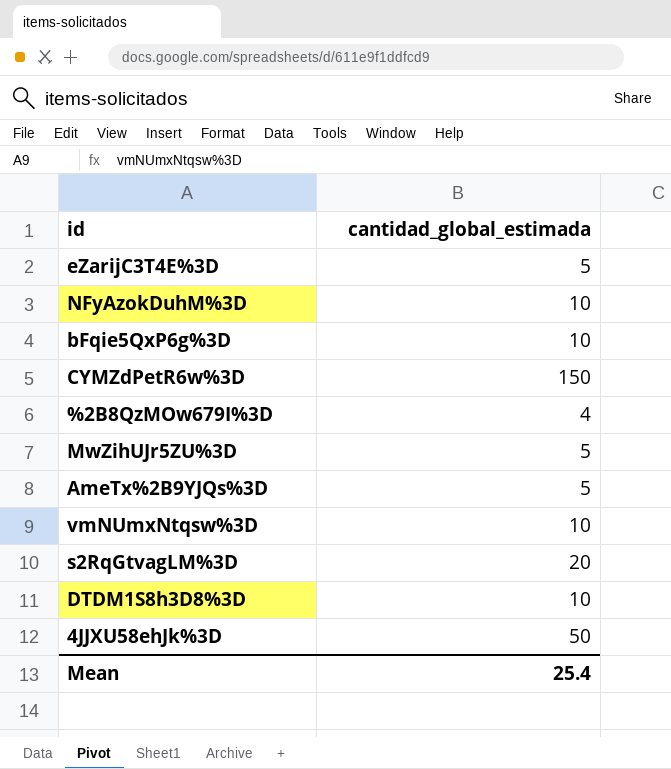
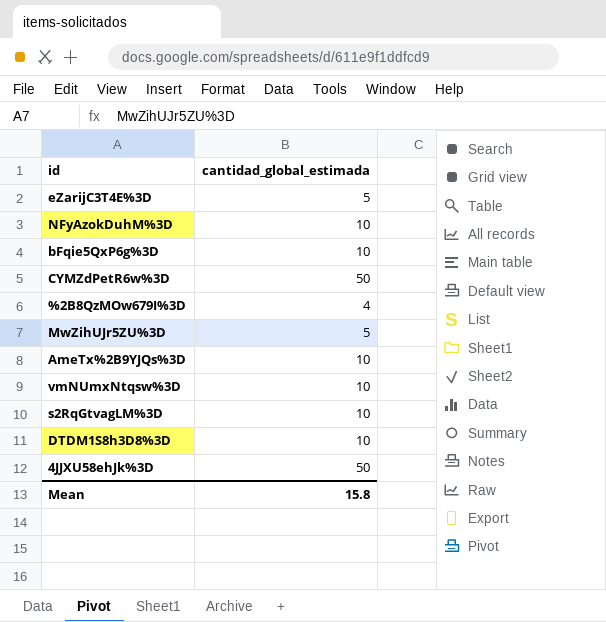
CYMZdPetR6w%3D | cantidad_global_estimada: 150 -> 50
AmeTx%2B9YJQs%3D | cantidad_global_estimada: 5 -> 10
s2RqGtvagLM%3D | cantidad_global_estimada: 20 -> 10
Mean | cantidad_global_estimada: 25.4 -> 15.8

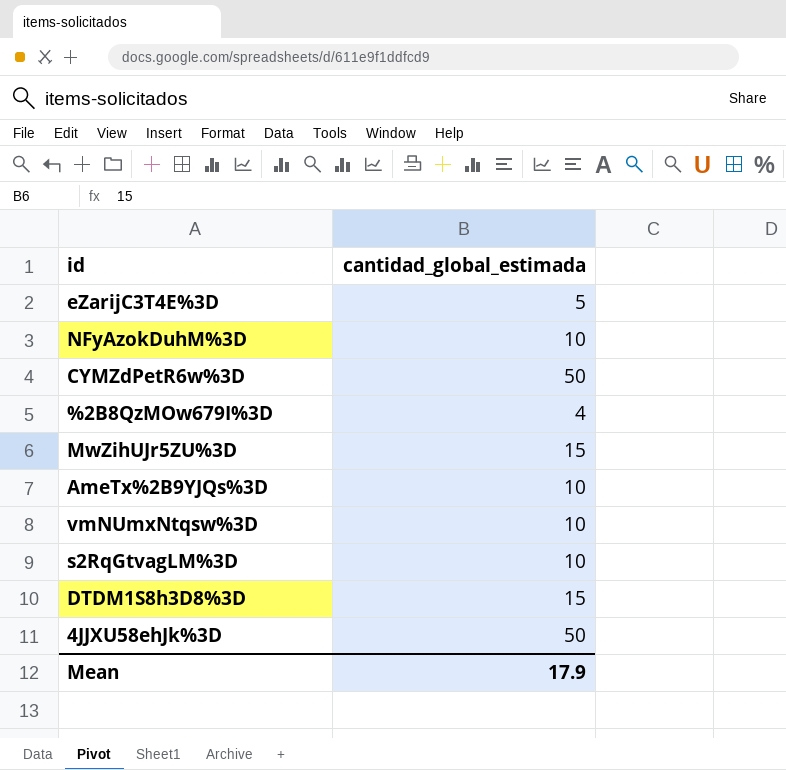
row bFqie5QxP6g%3D: 10 -> none
MwZihUJr5ZU%3D | cantidad_global_estimada: 5 -> 15
DTDM1S8h3D8%3D | cantidad_global_estimada: 10 -> 15
Mean | cantidad_global_estimada: 15.8 -> 17.9

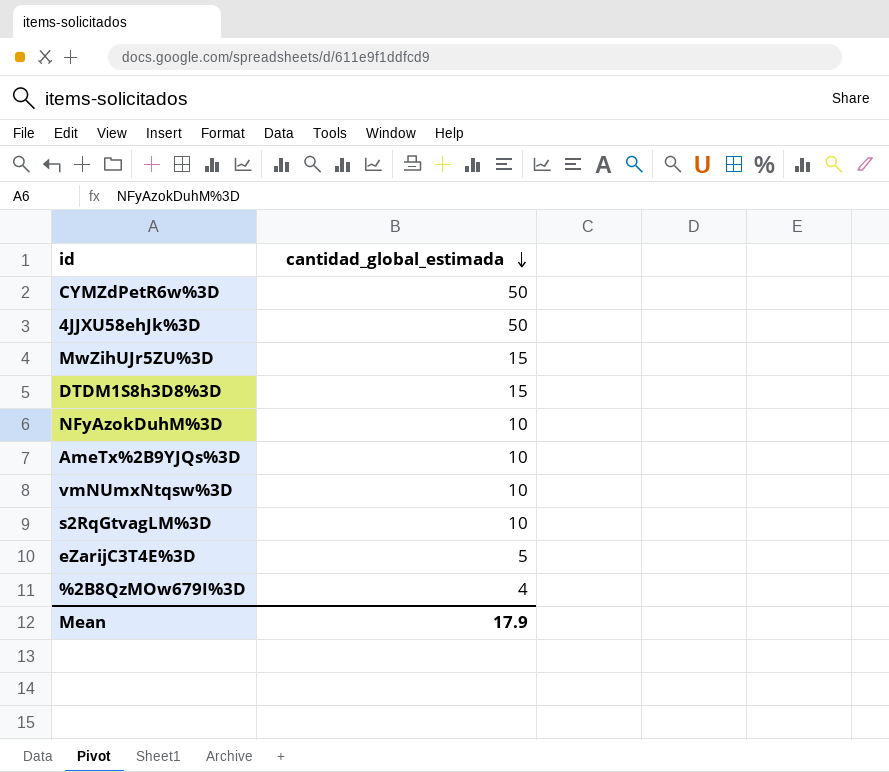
row order: none -> cantidad_global_estimada descending

